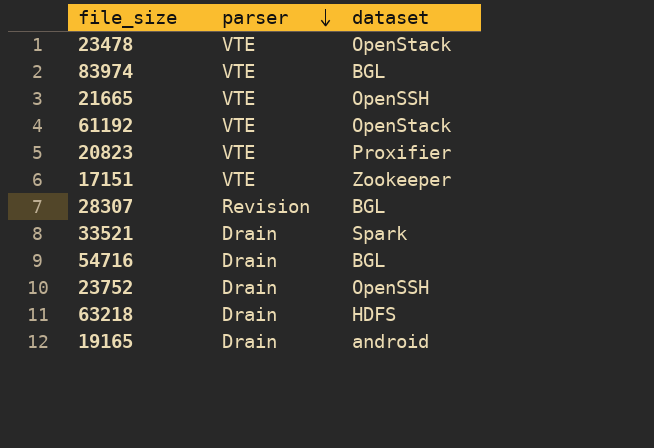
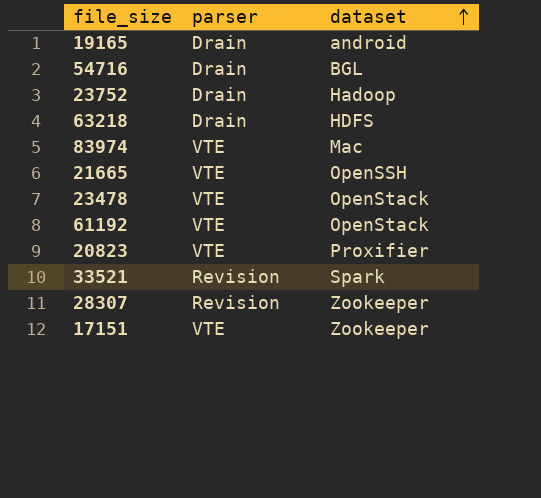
row order: parser descending -> dataset ascending
23752 | dataset: OpenSSH -> Hadoop
83974 | dataset: BGL -> Mac
33521 | parser: Drain -> Revision
28307 | dataset: BGL -> Zookeeper

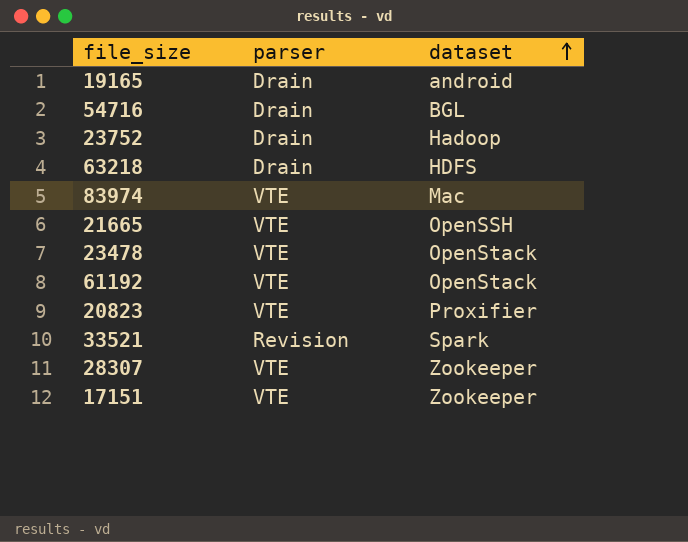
28307 | parser: Revision -> VTE

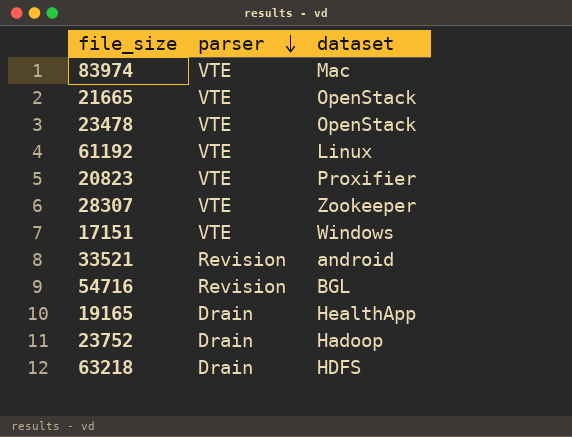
row order: dataset ascending -> parser descending
21665 | dataset: OpenSSH -> OpenStack
61192 | dataset: OpenStack -> Linux
17151 | dataset: Zookeeper -> Windows
33521 | dataset: Spark -> android
54716 | parser: Drain -> Revision
19165 | dataset: android -> HealthApp

